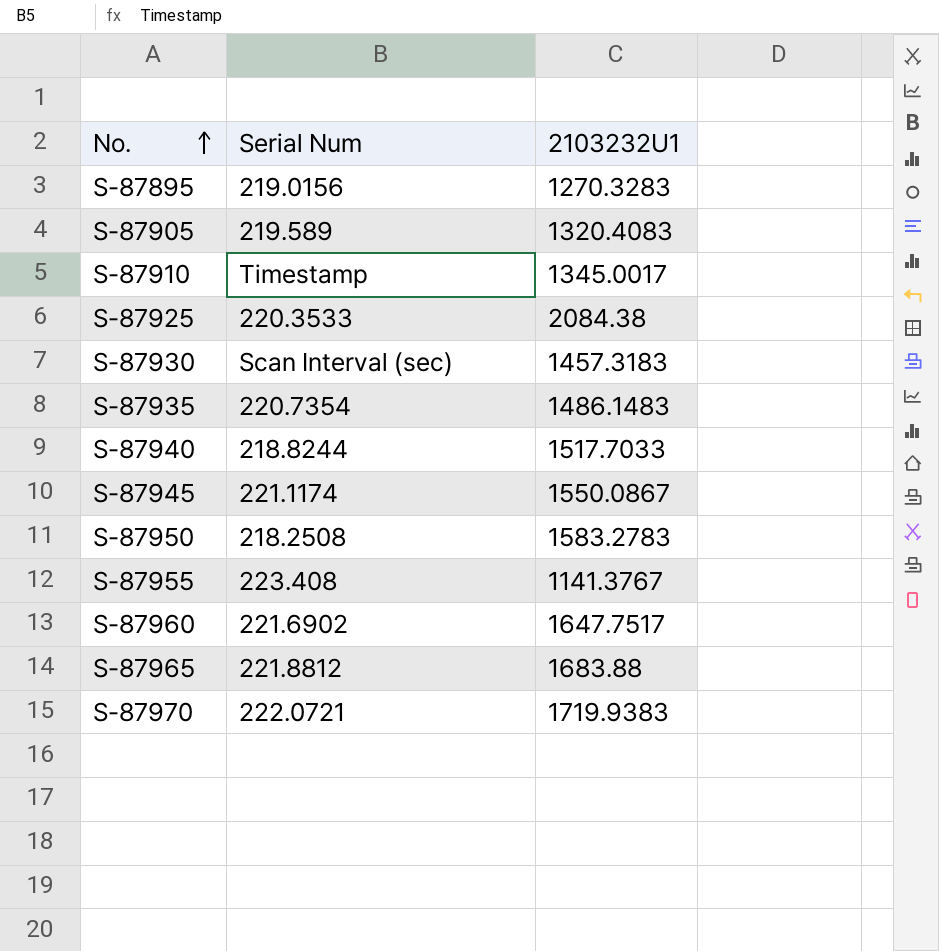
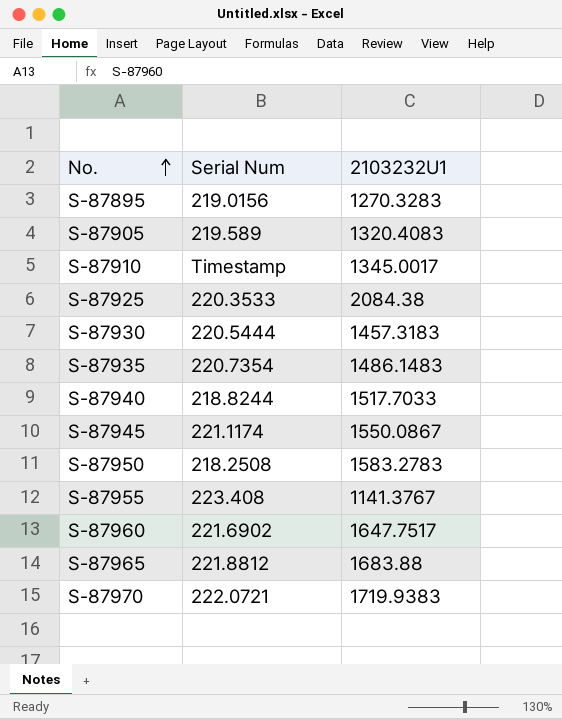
S-87930 | Serial Num: Scan Interval (sec) -> 220.5444

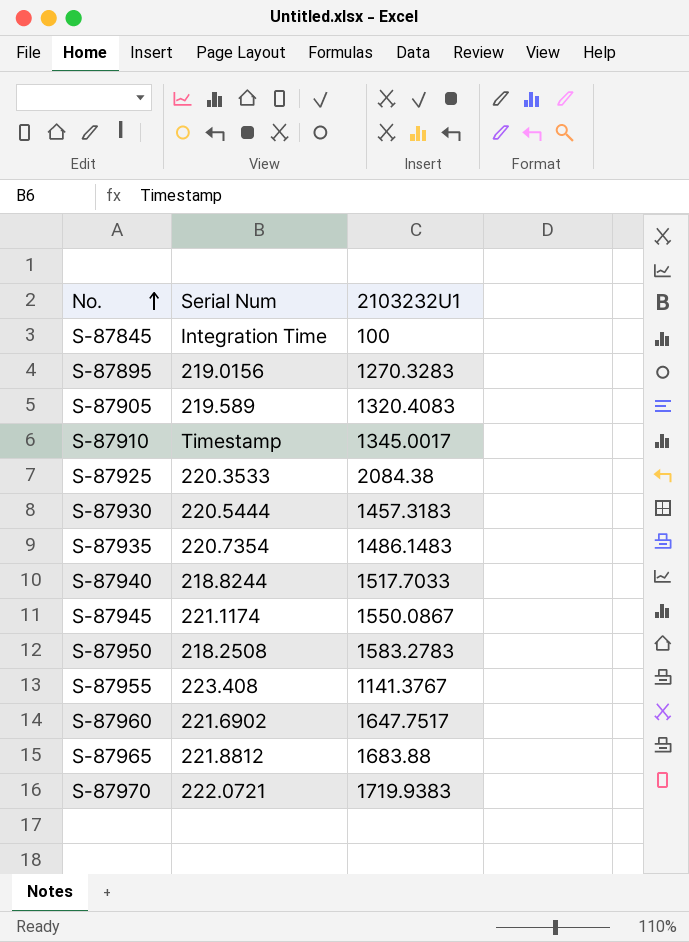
row S-87845: none -> Integration Time | 100

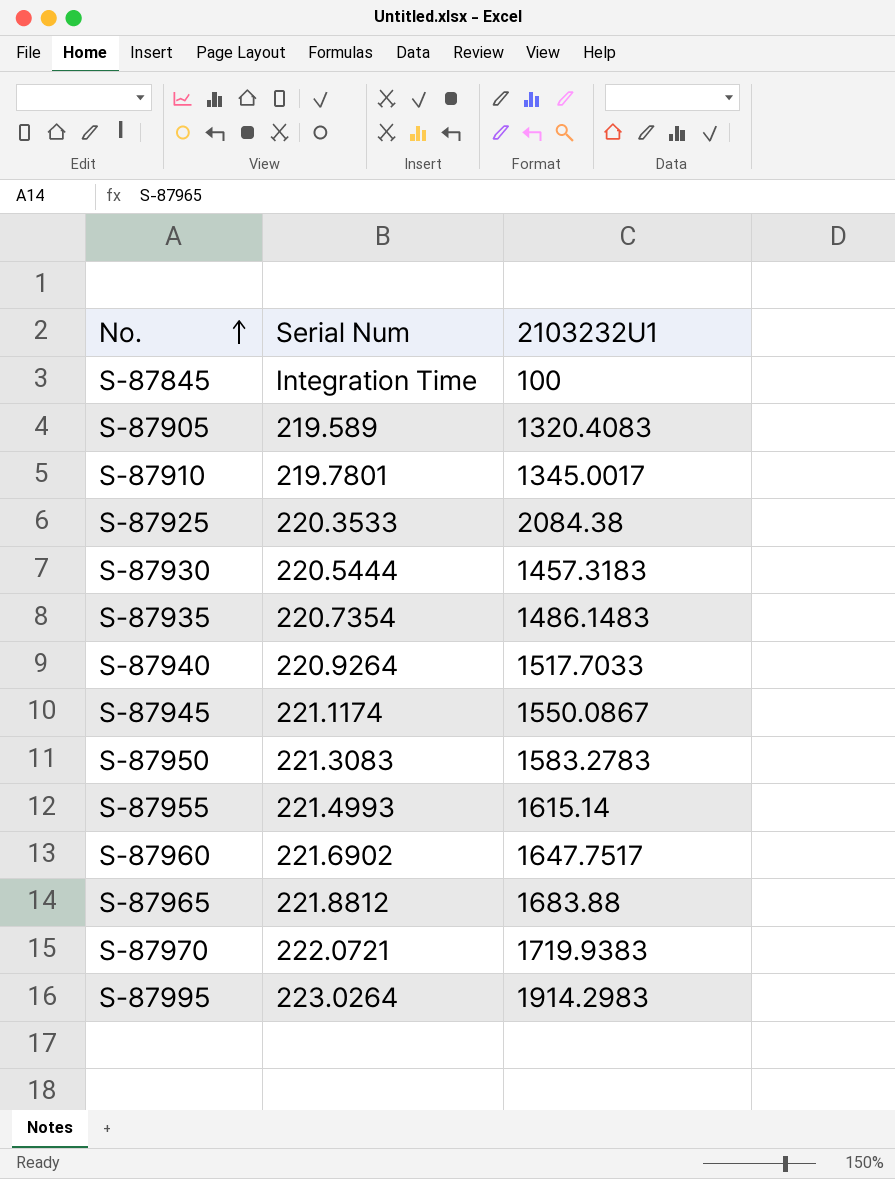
row S-87895: 219.0156 | 1270.3283 -> none
S-87910 | Serial Num: Timestamp -> 219.7801
S-87940 | Serial Num: 218.8244 -> 220.9264
S-87950 | Serial Num: 218.2508 -> 221.3083
S-87955 | Serial Num: 223.408 -> 221.4993
S-87955 | 2103232U1: 1141.3767 -> 1615.14
row S-87995: none -> 223.0264 | 1914.2983

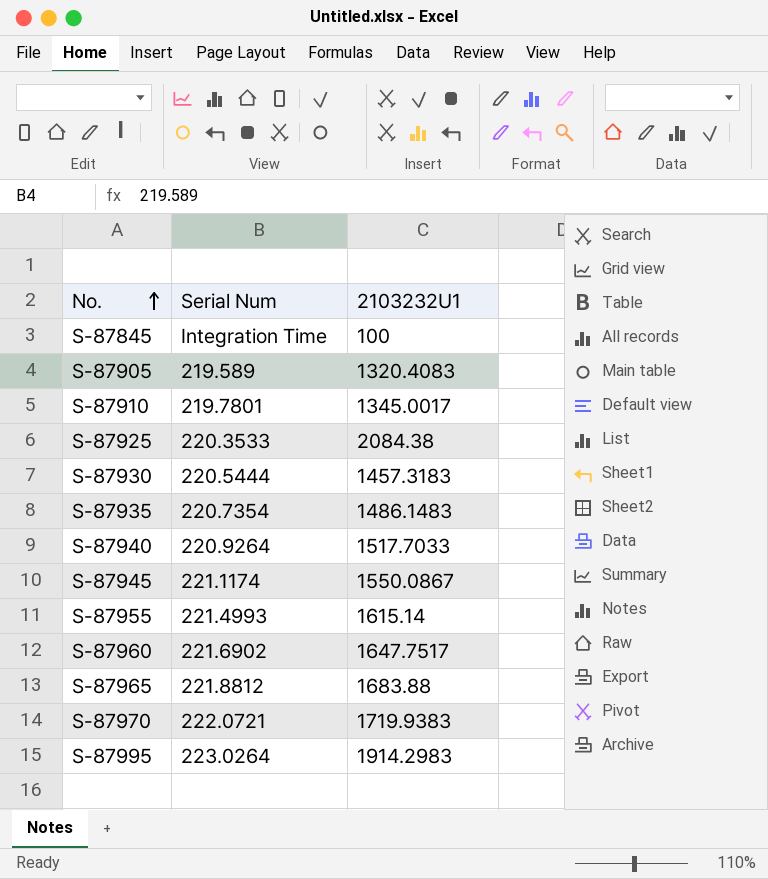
row S-87950: 221.3083 | 1583.2783 -> none

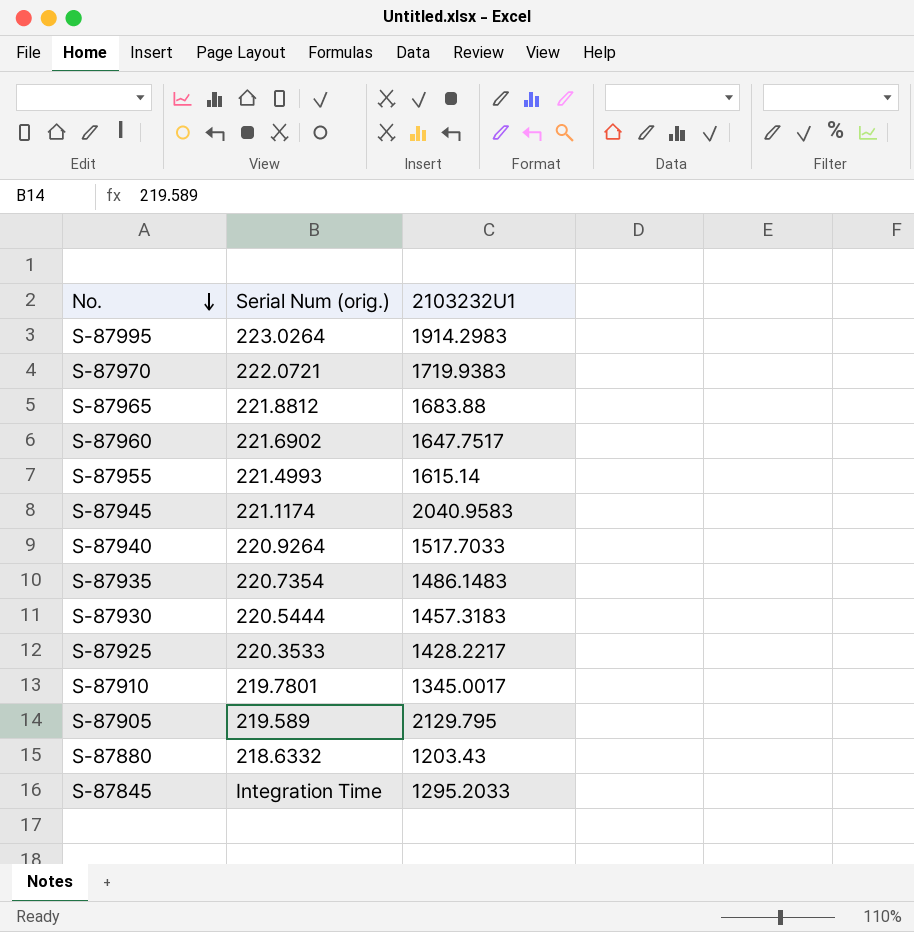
row order: No. ascending -> No. descending
column name: Serial Num -> Serial Num (orig.)
S-87945 | 2103232U1: 1550.0867 -> 2040.9583
S-87925 | 2103232U1: 2084.38 -> 1428.2217
S-87905 | 2103232U1: 1320.4083 -> 2129.795
row S-87880: none -> 218.6332 | 1203.43
S-87845 | 2103232U1: 100 -> 1295.2033

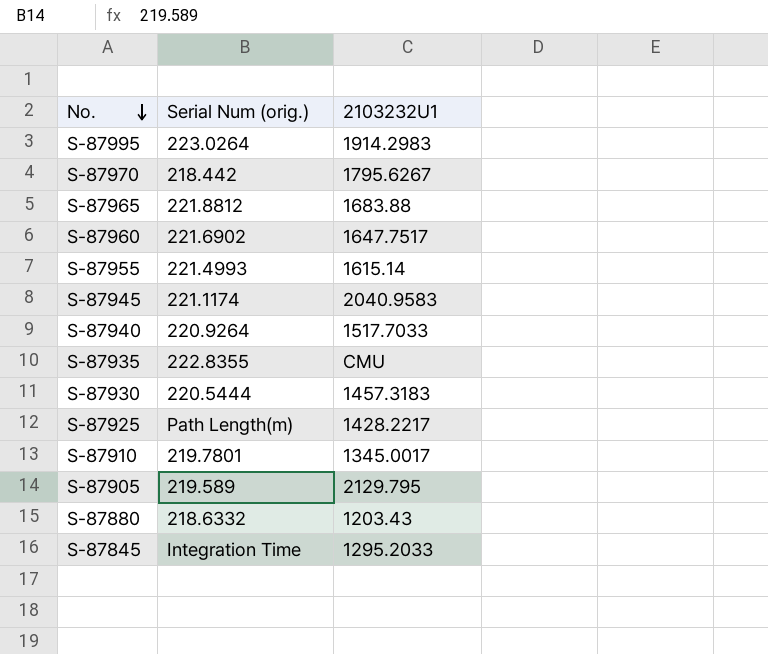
S-87970 | Serial Num (orig.): 222.0721 -> 218.442
S-87970 | 2103232U1: 1719.9383 -> 1795.6267
S-87935 | Serial Num (orig.): 220.7354 -> 222.8355
S-87935 | 2103232U1: 1486.1483 -> CMU
S-87925 | Serial Num (orig.): 220.3533 -> Path Length(m)

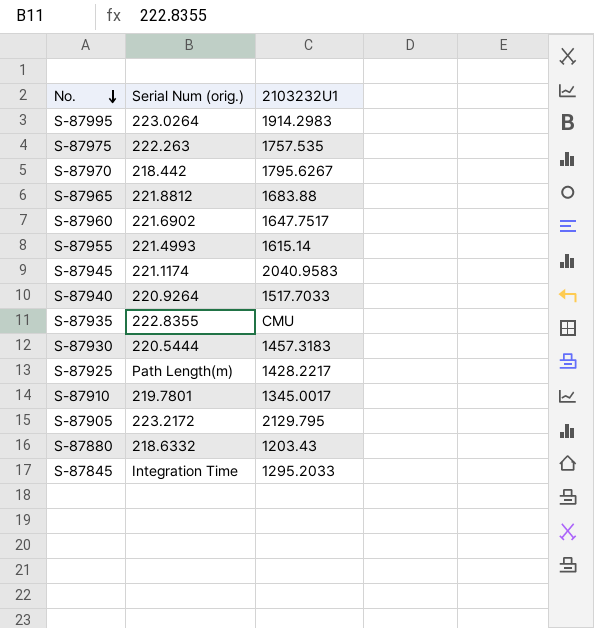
row S-87975: none -> 222.263 | 1757.535
S-87905 | Serial Num (orig.): 219.589 -> 223.2172

